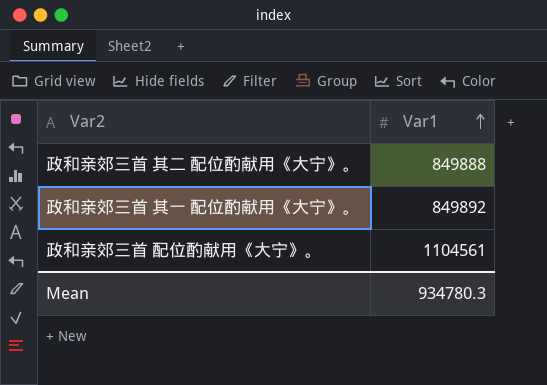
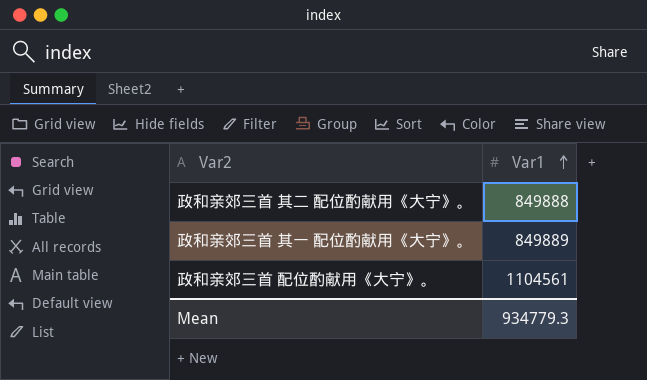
政和亲郊三首 其一 配位酌献用《大宁》。 | Var1: 849892 -> 849889
Mean | Var1: 934780.3 -> 934779.3

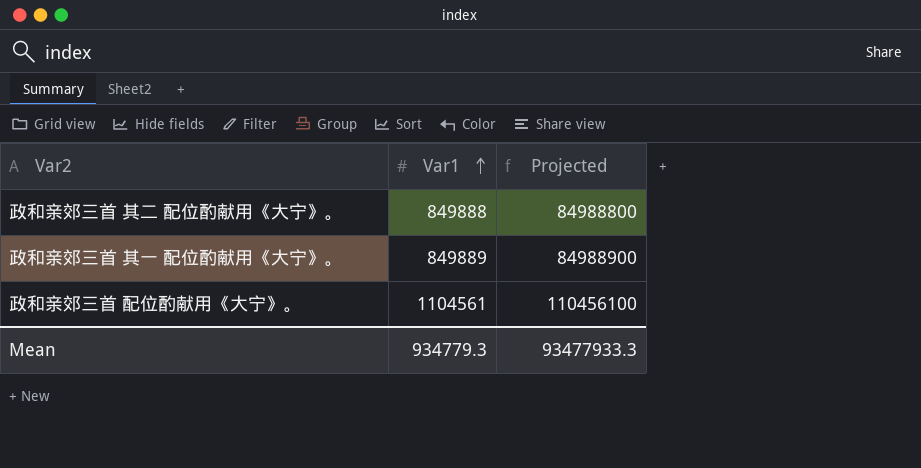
column Projected | formula: none -> [Var1] * 100

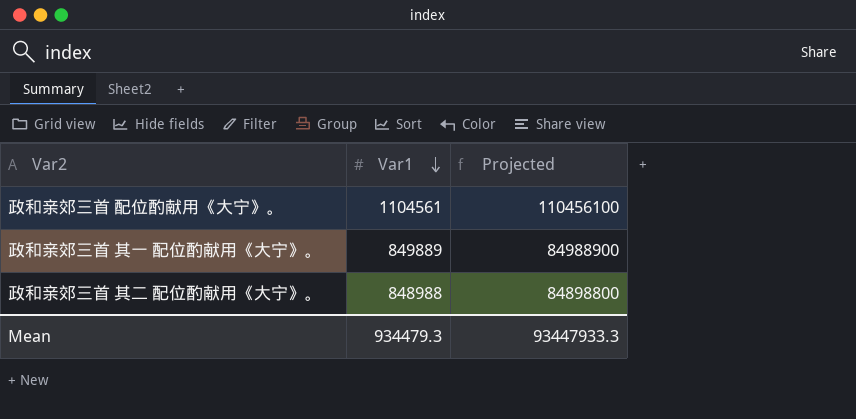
row order: Var1 ascending -> Var1 descending
政和亲郊三首 其二 配位酌献用《大宁》。 | Var1: 849888 -> 848988
政和亲郊三首 其二 配位酌献用《大宁》。 | Projected: 84988800 -> 84898800
Mean | Var1: 934779.3 -> 934479.3
Mean | Projected: 93477933.3 -> 93447933.3

